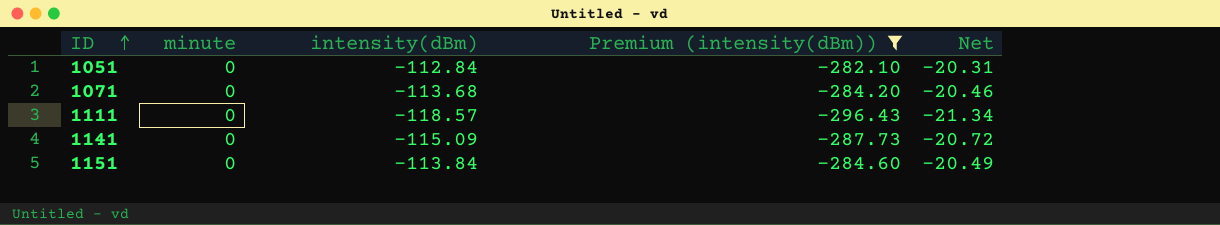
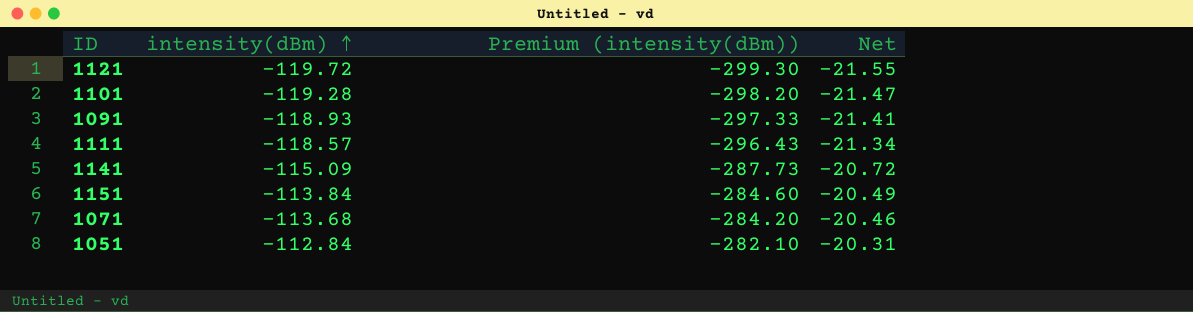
filter: Premium (intensity(dBm)) >= -296.43 -> none
row order: ID ascending -> intensity(dBm) ascending
column minute | position: 2 -> none

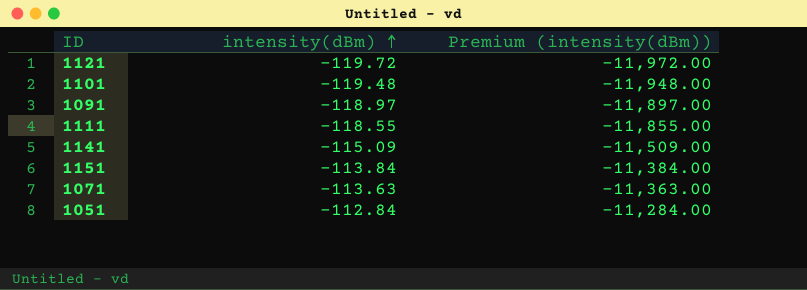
column Net | formula: [intensity(dBm)] * 0.18 -> none
column Premium (intensity(dBm)) | formula: [intensity(dBm)] * 2.5 -> [intensity(dBm)] * 100
1101 | intensity(dBm): -119.28 -> -119.48
1091 | intensity(dBm): -118.93 -> -118.97
1111 | intensity(dBm): -118.57 -> -118.55
1071 | intensity(dBm): -113.68 -> -113.63

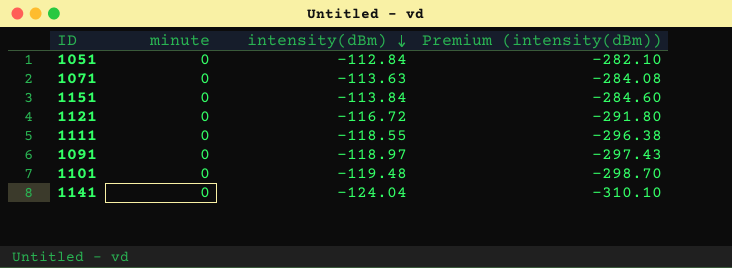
row order: intensity(dBm) ascending -> intensity(dBm) descending
column minute | position: none -> 2
column Premium (intensity(dBm)) | formula: [intensity(dBm)] * 100 -> [intensity(dBm)] * 2.5
1121 | intensity(dBm): -119.72 -> -116.72
1141 | intensity(dBm): -115.09 -> -124.04

